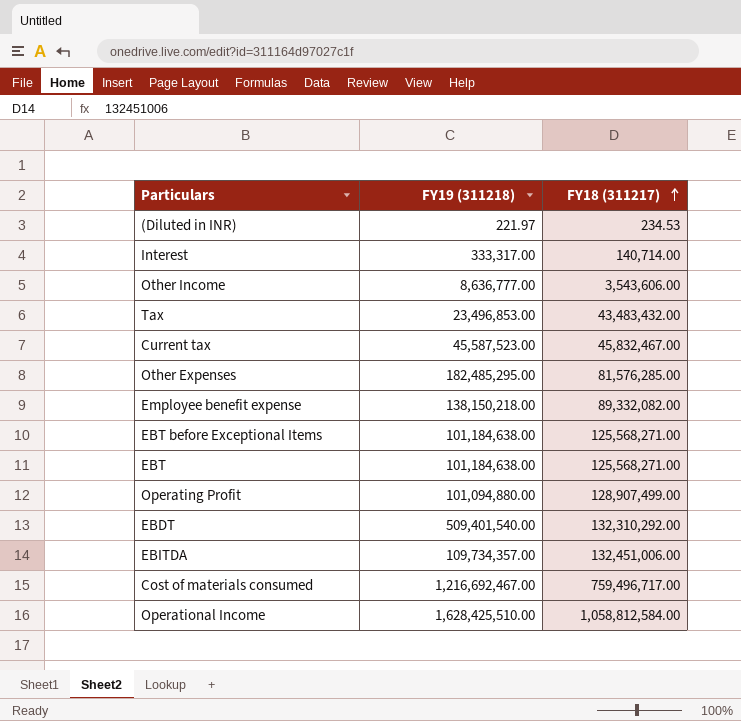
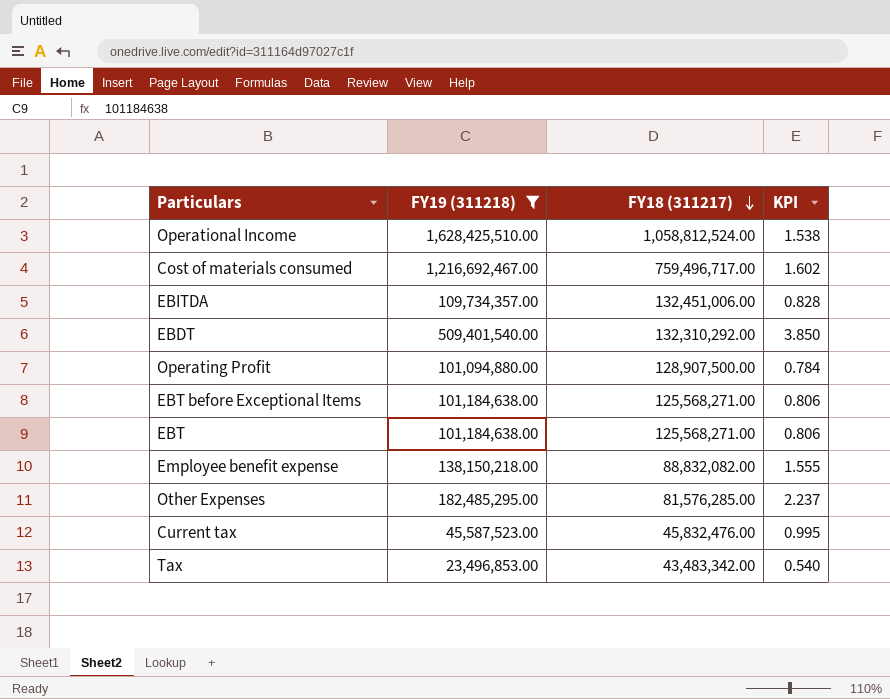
filter: none -> FY19 (311218) >= 23,496,853.00
row order: FY18 (311217) ascending -> FY18 (311217) descending
column KPI | formula: none -> [FY19 (311218)] / [FY18 (311217)]
Operational Income | FY18 (311217): 1,058,812,584.00 -> 1,058,812,524.00
Operating Profit | FY18 (311217): 128,907,499.00 -> 128,907,500.00
Employee benefit expense | FY18 (311217): 89,332,082.00 -> 88,832,082.00
Current tax | FY18 (311217): 45,832,467.00 -> 45,832,476.00
Tax | FY18 (311217): 43,483,432.00 -> 43,483,342.00

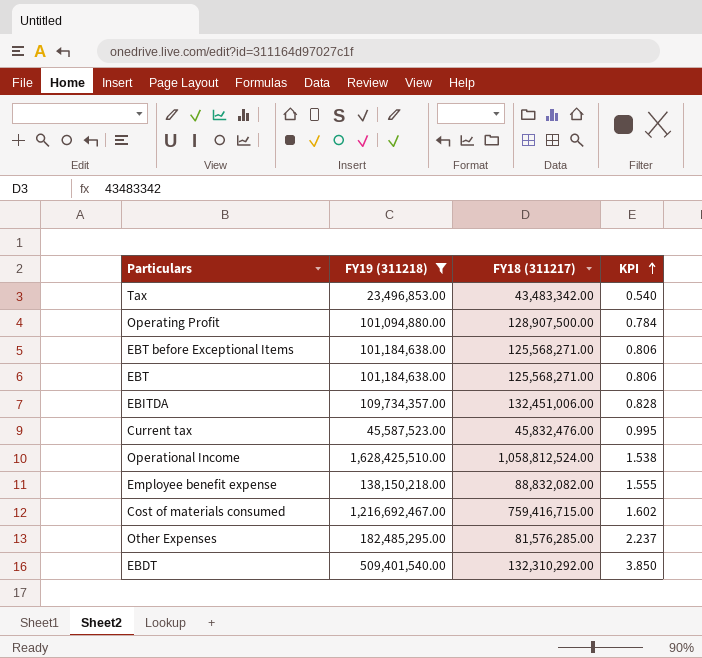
row order: FY18 (311217) descending -> KPI ascending
Cost of materials consumed | FY18 (311217): 759,496,717.00 -> 759,416,715.00

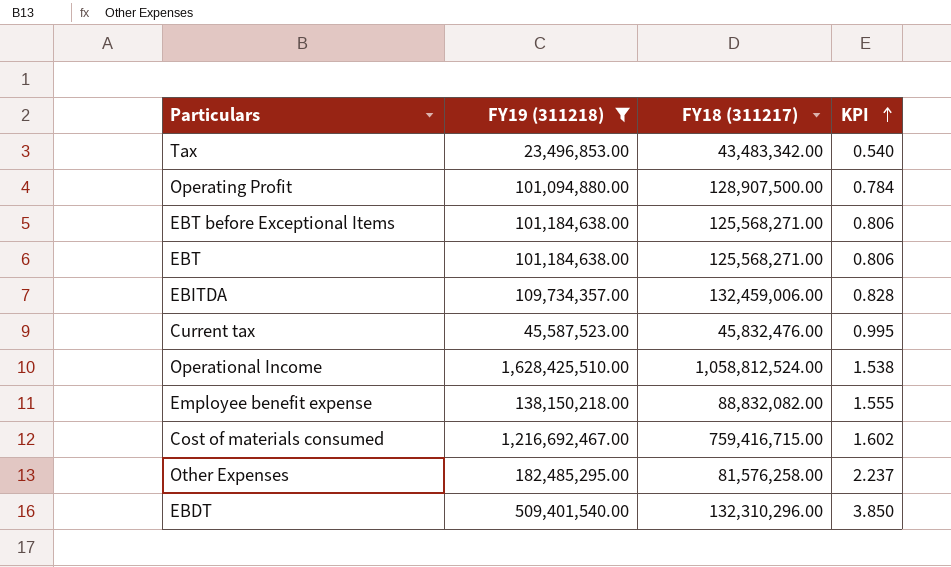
EBITDA | FY18 (311217): 132,451,006.00 -> 132,459,006.00
Other Expenses | FY18 (311217): 81,576,285.00 -> 81,576,258.00
EBDT | FY18 (311217): 132,310,292.00 -> 132,310,296.00

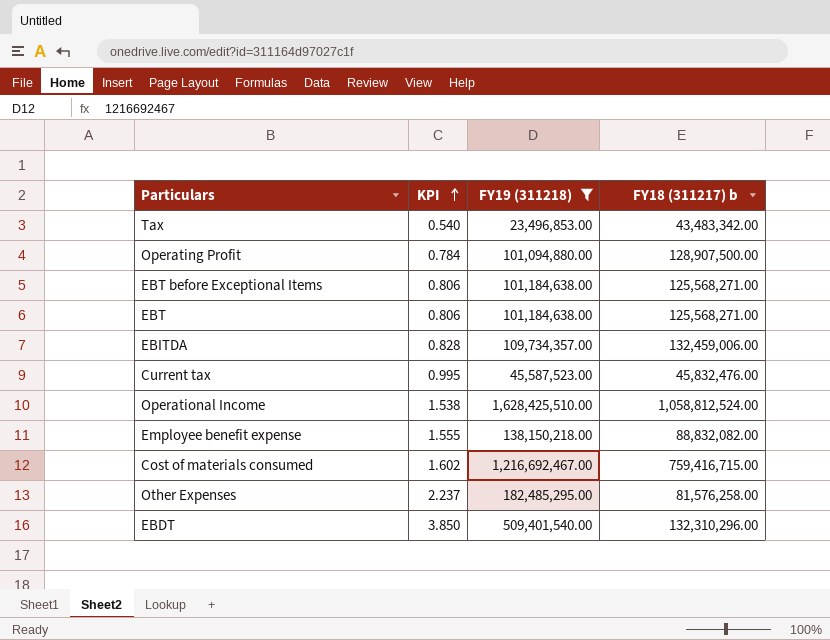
column KPI | position: 4 -> 2
column name: FY18 (311217) -> FY18 (311217) b

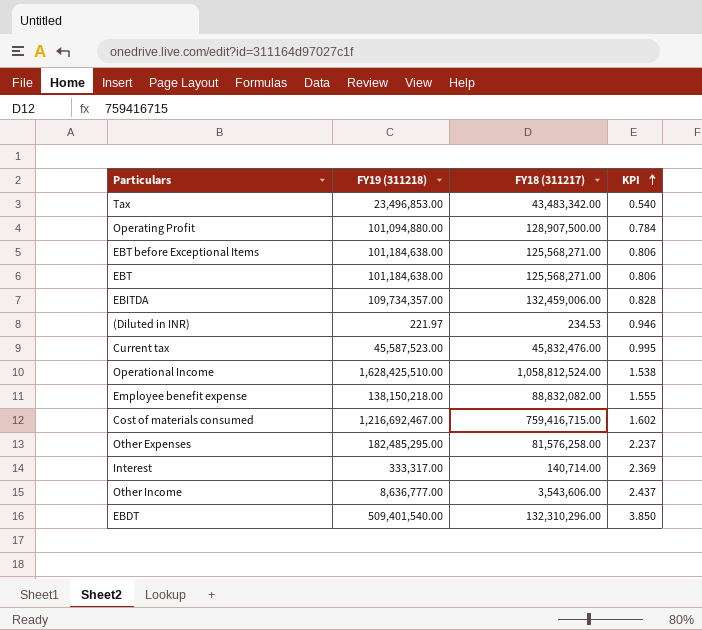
filter: FY19 (311218) >= 23,496,853.00 -> none
column name: FY18 (311217) b -> FY18 (311217)
column KPI | position: 2 -> 4

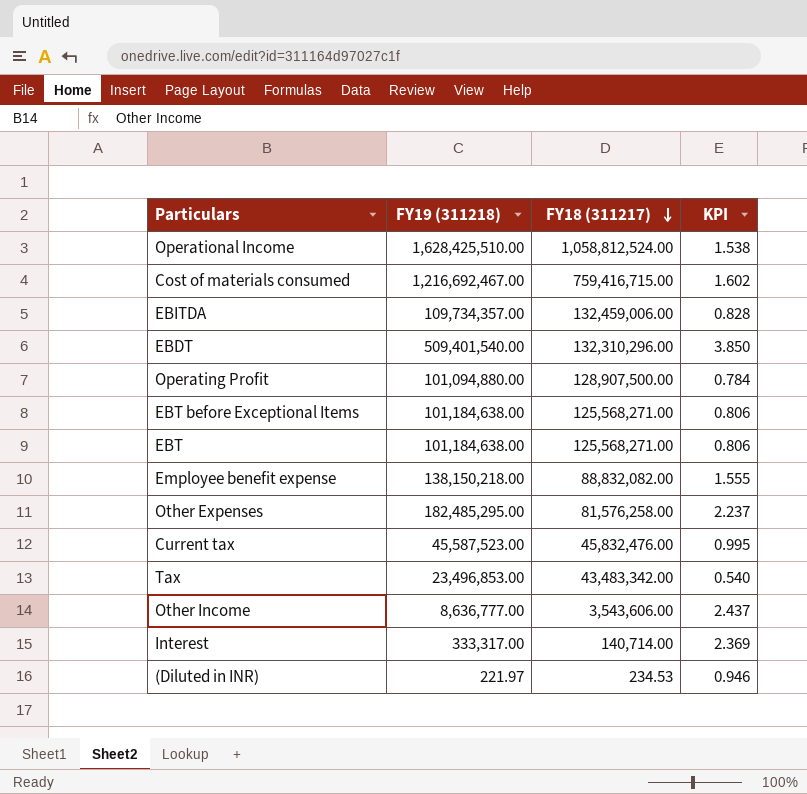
row order: KPI ascending -> FY18 (311217) descending

